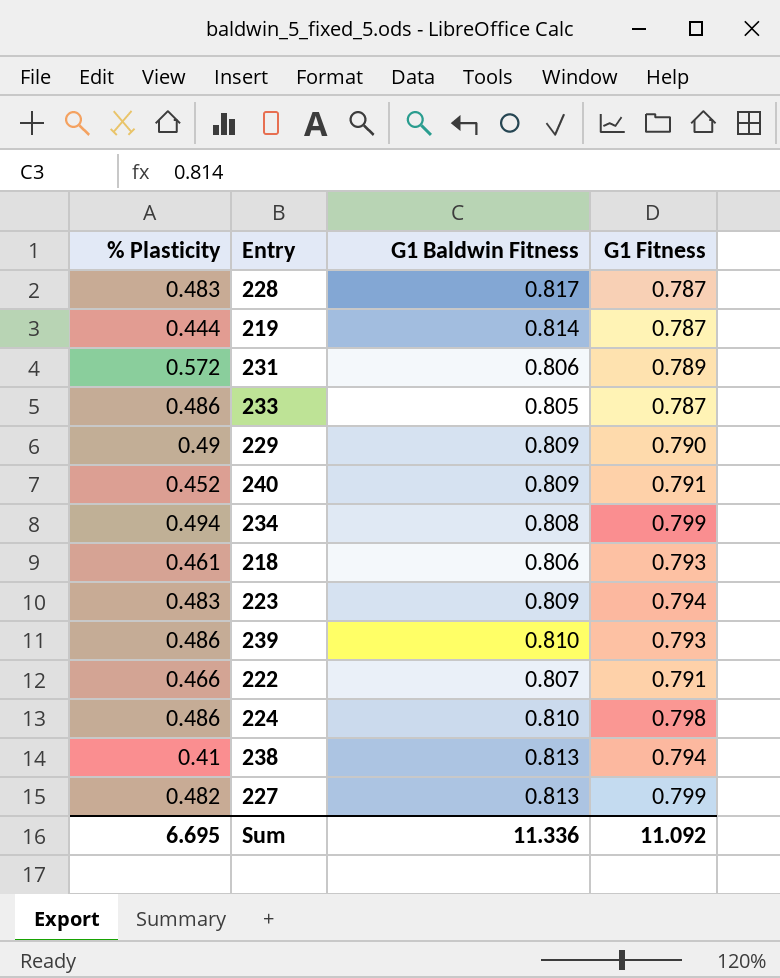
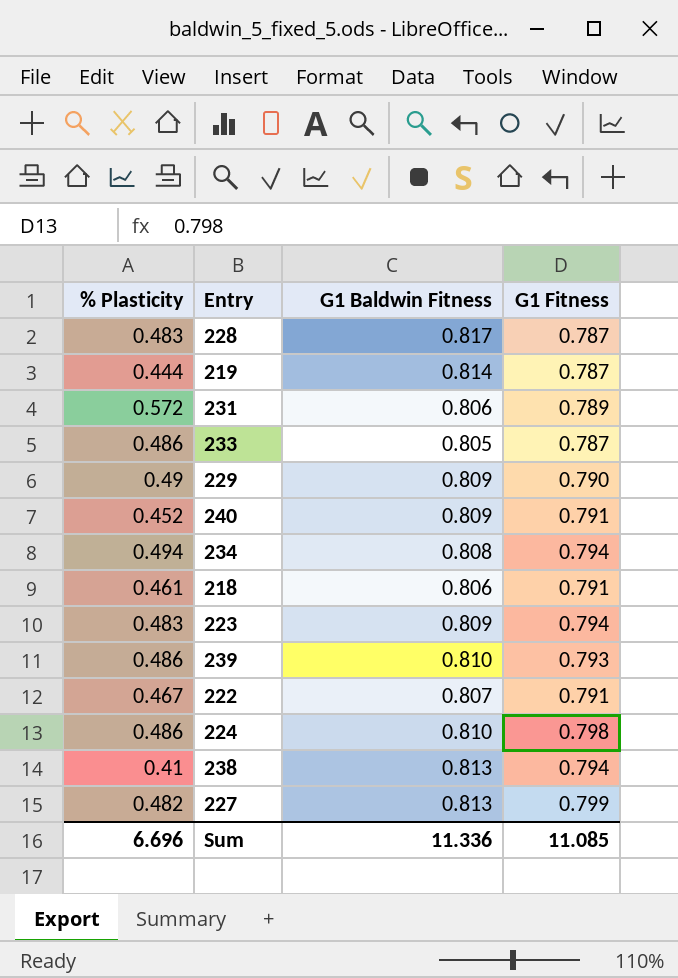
234 | G1 Fitness: 0.799 -> 0.794
218 | G1 Fitness: 0.793 -> 0.791
222 | % Plasticity: 0.466 -> 0.467
Sum | % Plasticity: 6.695 -> 6.696
Sum | G1 Fitness: 11.092 -> 11.085

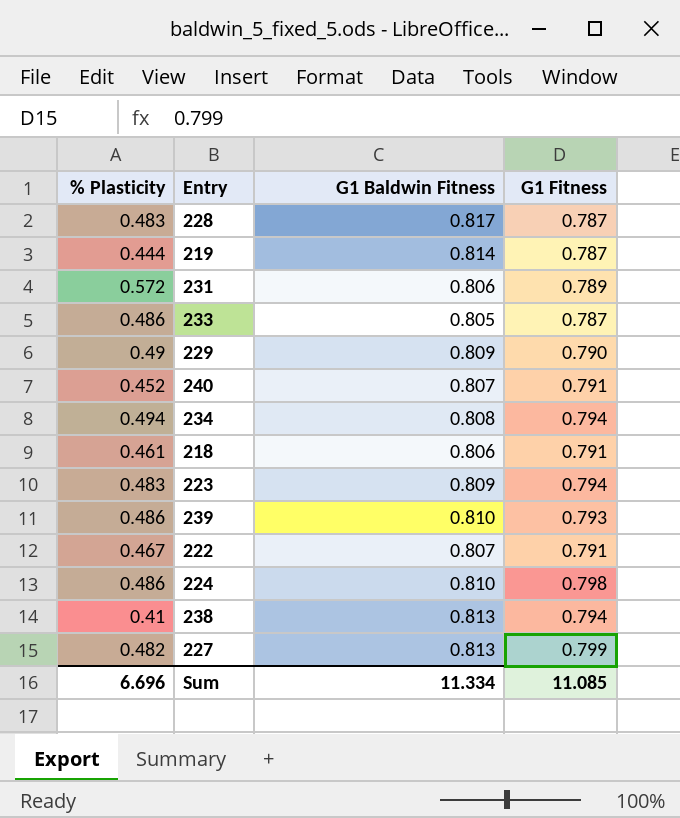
240 | G1 Baldwin Fitness: 0.809 -> 0.807
Sum | G1 Baldwin Fitness: 11.336 -> 11.334

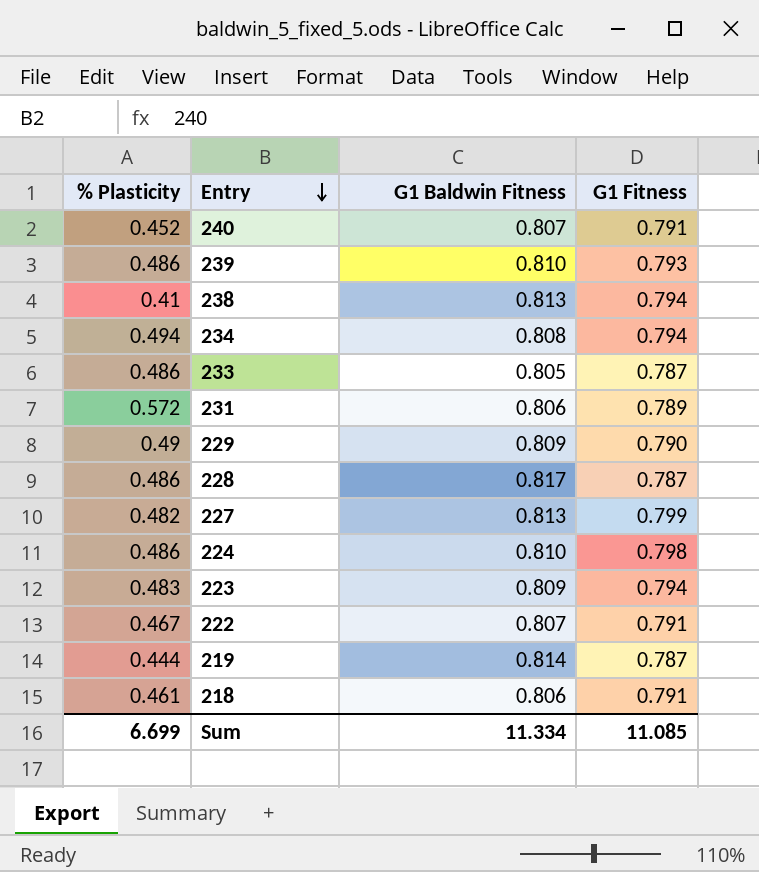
row order: none -> Entry descending
228 | % Plasticity: 0.483 -> 0.486
Sum | % Plasticity: 6.696 -> 6.699

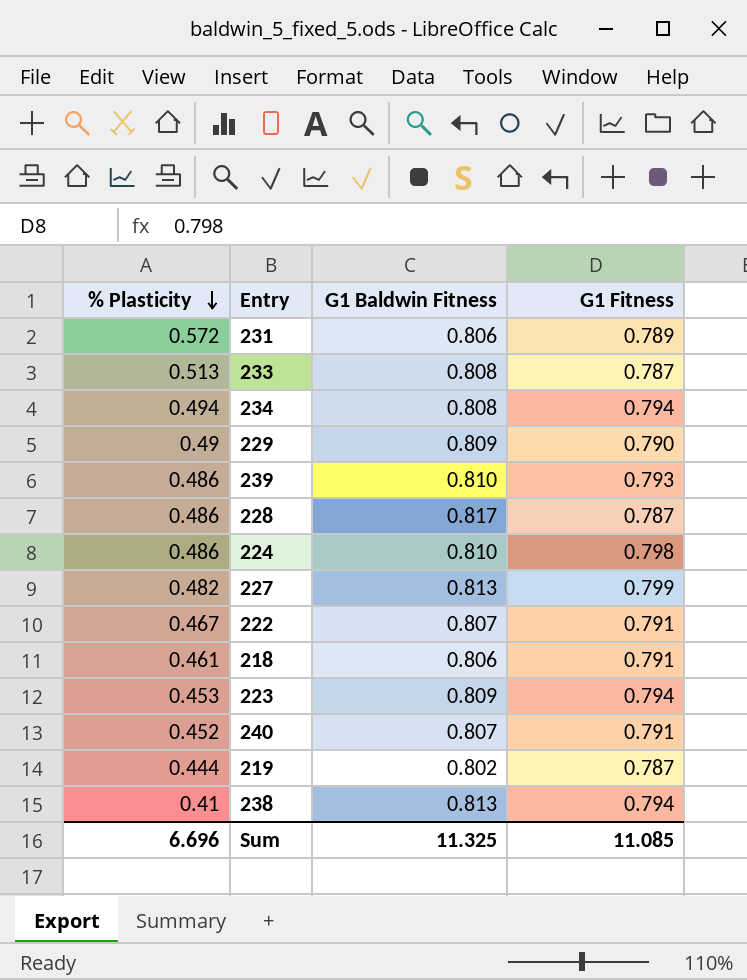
row order: Entry descending -> % Plasticity descending
233 | % Plasticity: 0.486 -> 0.513
233 | G1 Baldwin Fitness: 0.805 -> 0.808
223 | % Plasticity: 0.483 -> 0.453
219 | G1 Baldwin Fitness: 0.814 -> 0.802
Sum | % Plasticity: 6.699 -> 6.696
Sum | G1 Baldwin Fitness: 11.334 -> 11.325

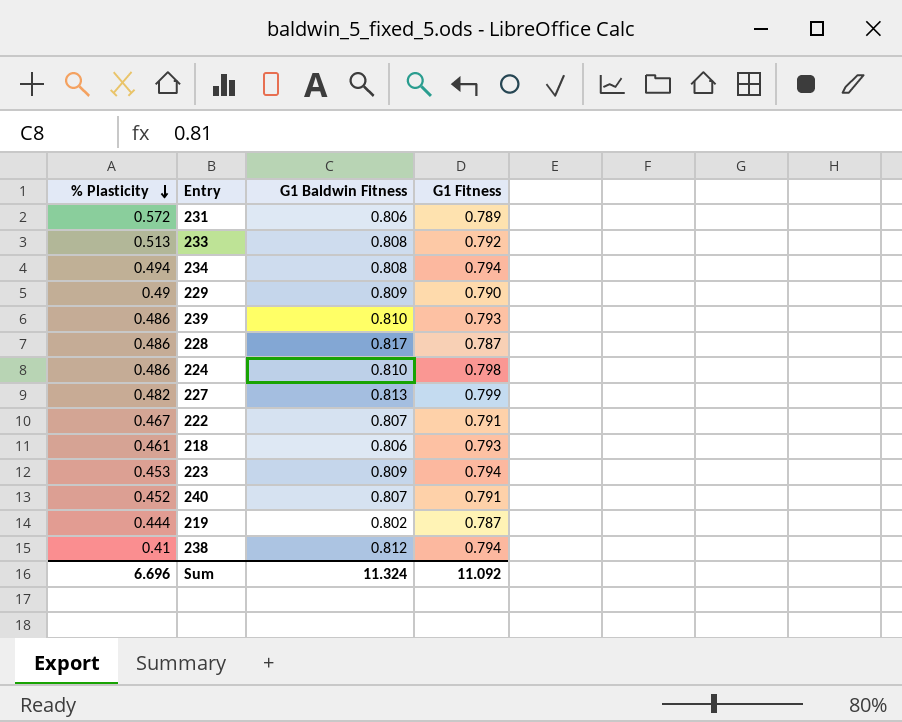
233 | G1 Fitness: 0.787 -> 0.792
218 | G1 Fitness: 0.791 -> 0.793
238 | G1 Baldwin Fitness: 0.813 -> 0.812
Sum | G1 Baldwin Fitness: 11.325 -> 11.324
Sum | G1 Fitness: 11.085 -> 11.092

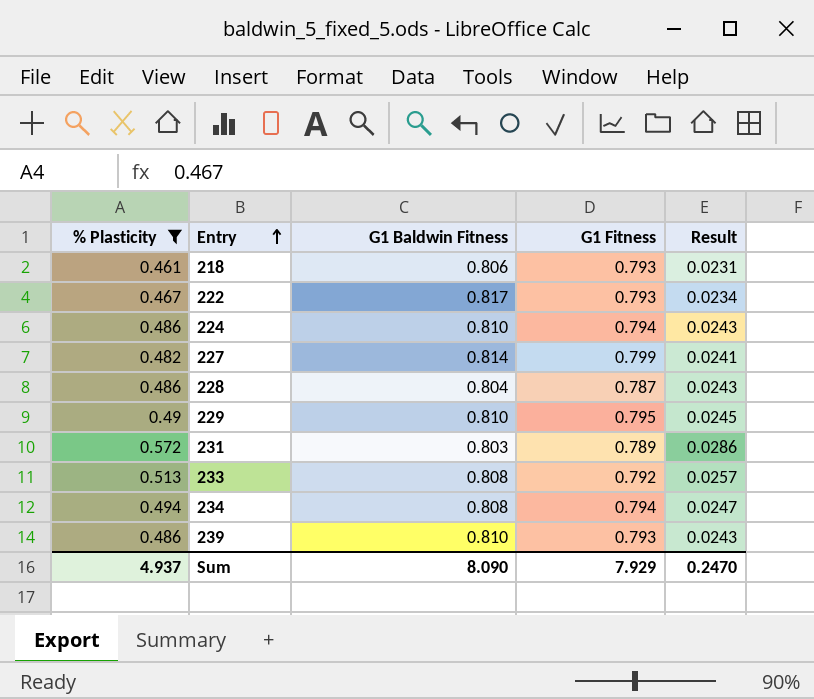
filter: none -> % Plasticity >= 0.461
row order: % Plasticity descending -> Entry ascending
column Result | formula: none -> [% Plasticity] * 0.05
222 | G1 Baldwin Fitness: 0.807 -> 0.817
222 | G1 Fitness: 0.791 -> 0.793
224 | G1 Fitness: 0.798 -> 0.794
227 | G1 Baldwin Fitness: 0.813 -> 0.814
228 | G1 Baldwin Fitness: 0.817 -> 0.804
229 | G1 Baldwin Fitness: 0.809 -> 0.810
229 | G1 Fitness: 0.790 -> 0.795
231 | G1 Baldwin Fitness: 0.806 -> 0.803
Sum | % Plasticity: 6.696 -> 4.937
Sum | G1 Baldwin Fitness: 11.324 -> 8.090
Sum | G1 Fitness: 11.092 -> 7.929

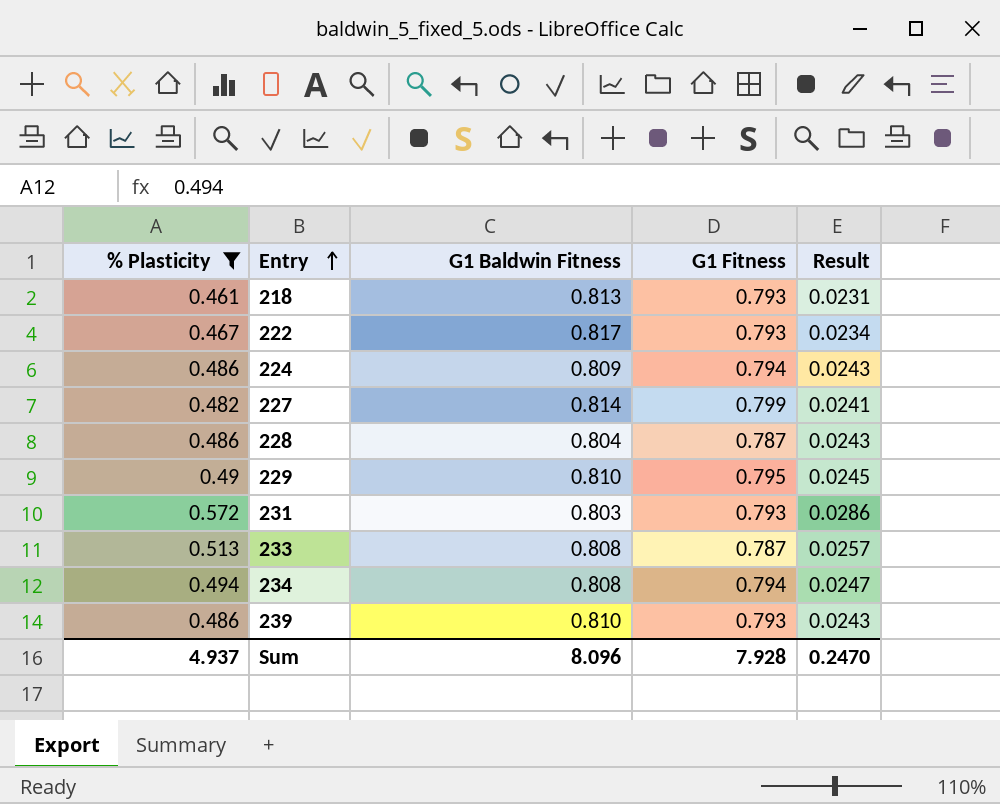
218 | G1 Baldwin Fitness: 0.806 -> 0.813
224 | G1 Baldwin Fitness: 0.810 -> 0.809
231 | G1 Fitness: 0.789 -> 0.793
233 | G1 Fitness: 0.792 -> 0.787
Sum | G1 Baldwin Fitness: 8.090 -> 8.096
Sum | G1 Fitness: 7.929 -> 7.928

